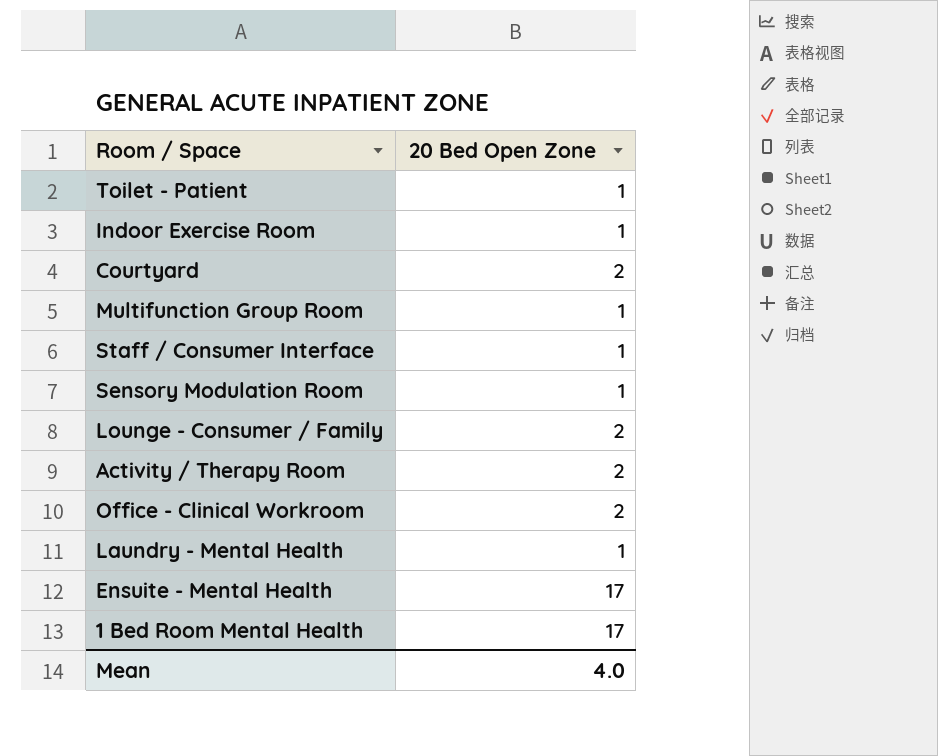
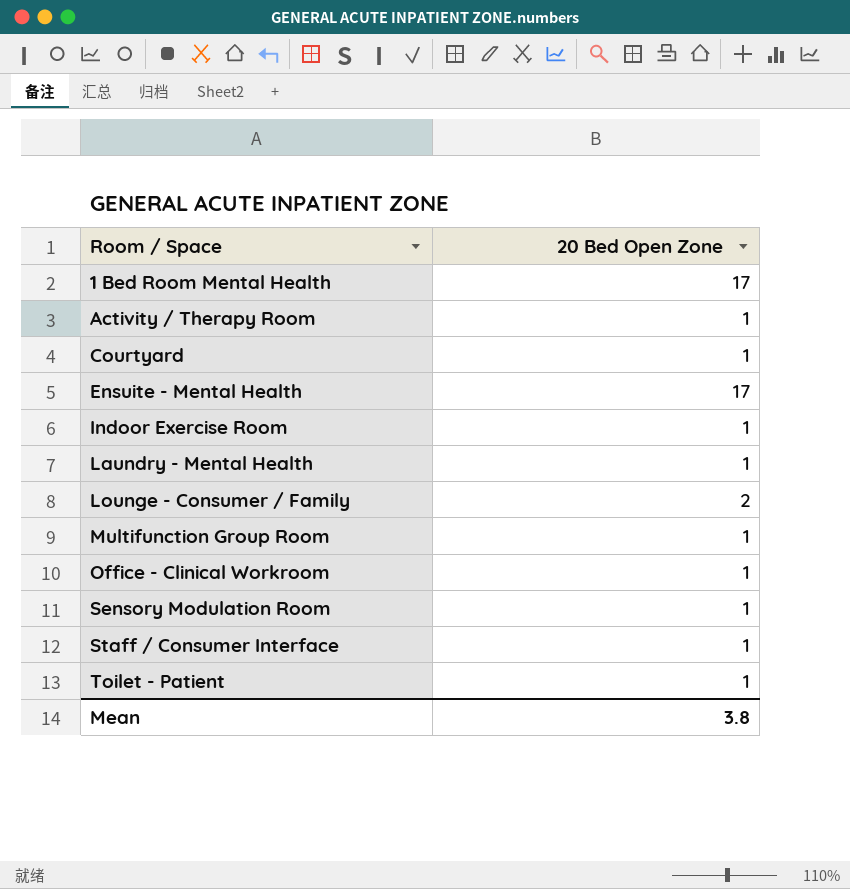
row order: none -> Room / Space ascending
Activity / Therapy Room | 20 Bed Open Zone: 2 -> 1
Courtyard | 20 Bed Open Zone: 2 -> 1
Office - Clinical Workroom | 20 Bed Open Zone: 2 -> 1
Mean | 20 Bed Open Zone: 4.0 -> 3.8

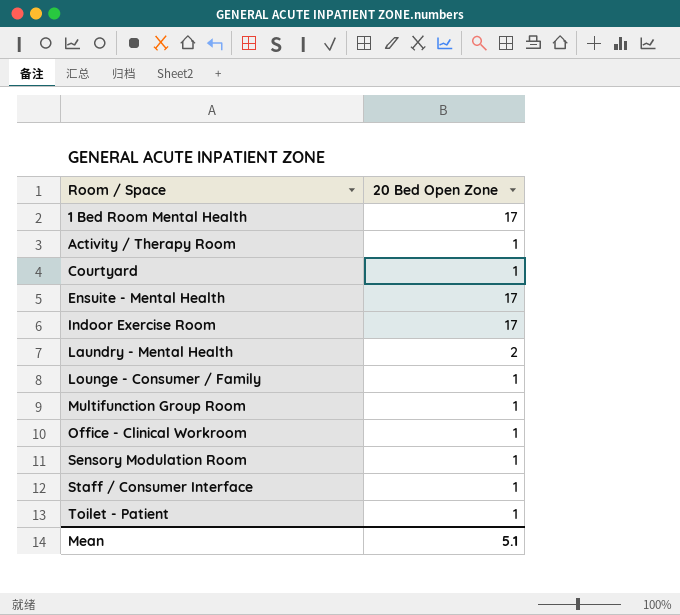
Indoor Exercise Room | 20 Bed Open Zone: 1 -> 17
Laundry - Mental Health | 20 Bed Open Zone: 1 -> 2
Lounge - Consumer / Family | 20 Bed Open Zone: 2 -> 1
Mean | 20 Bed Open Zone: 3.8 -> 5.1

